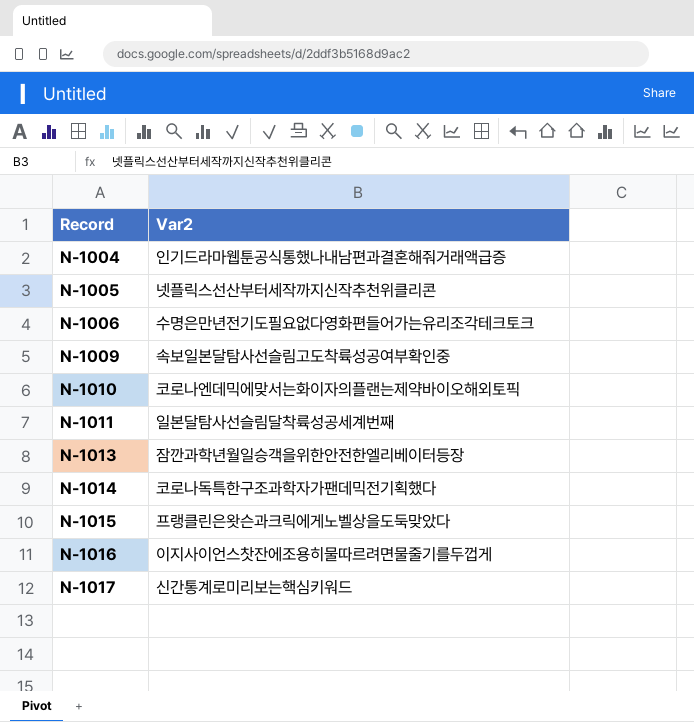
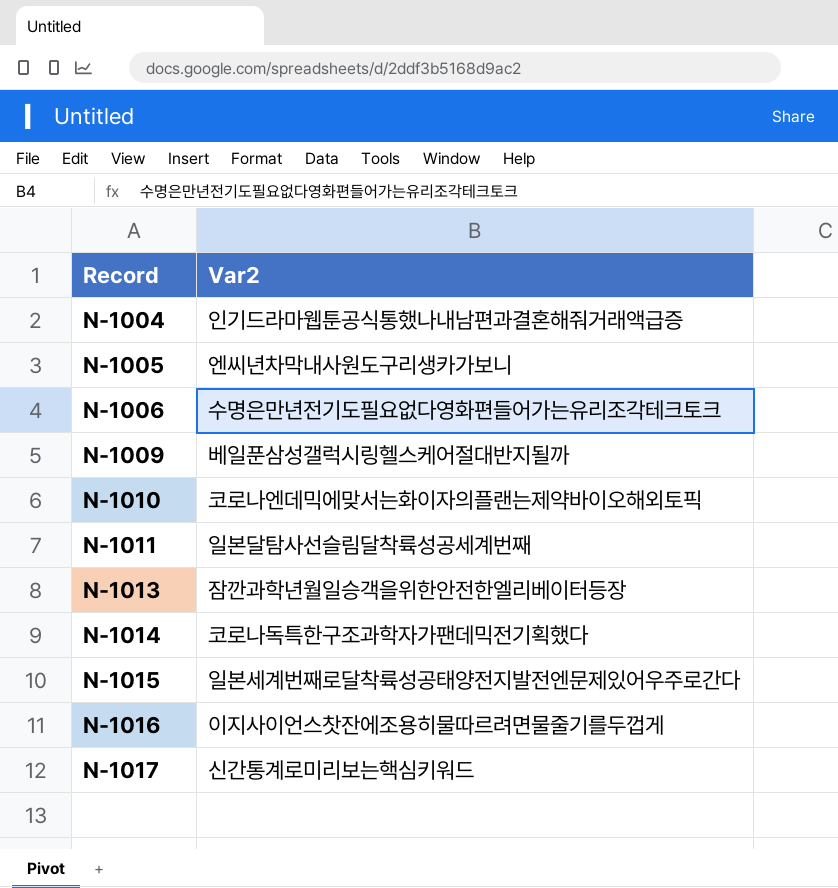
N-1005 | Var2: 넷플릭스선산부터세작까지신작추천위클리콘 -> 엔씨년차막내사원도구리생카가보니
N-1009 | Var2: 속보일본달탐사선슬림고도착륙성공여부확인중 -> 베일푼삼성갤럭시링헬스케어절대반지될까
N-1015 | Var2: 프랭클린은왓슨과크릭에게노벨상을도둑맞았다 -> 일본세계번째로달착륙성공태양전지발전엔문제있어우주로간다

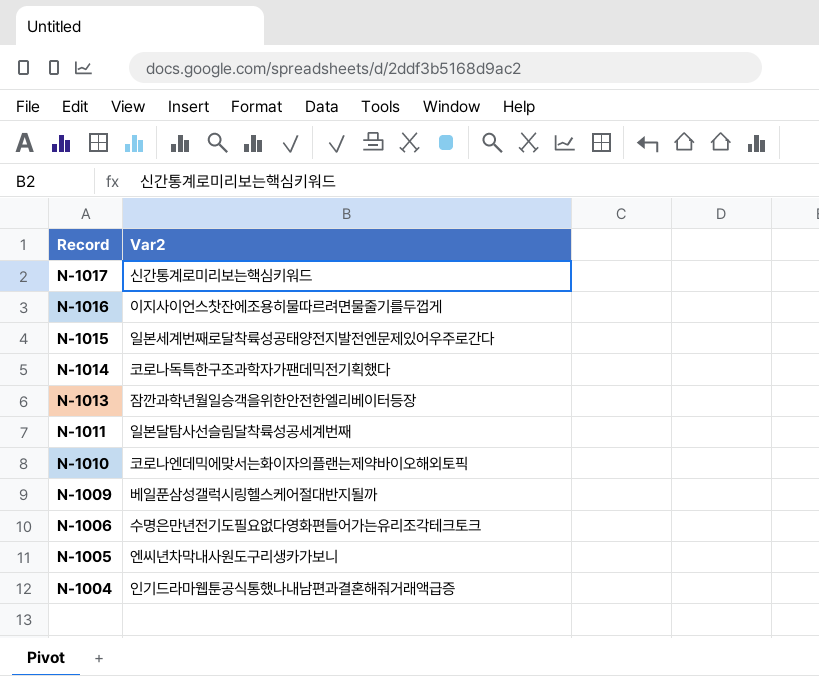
row order: Record ascending -> Record descending

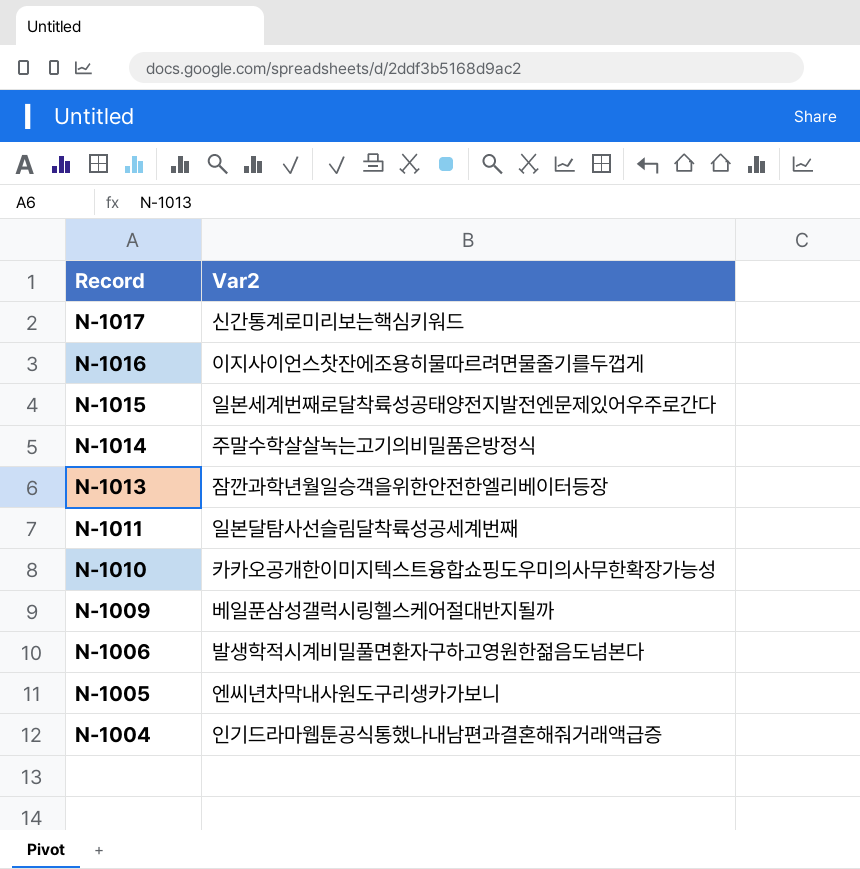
N-1014 | Var2: 코로나독특한구조과학자가팬데믹전기획했다 -> 주말수학살살녹는고기의비밀품은방정식
N-1010 | Var2: 코로나엔데믹에맞서는화이자의플랜는제약바이오해외토픽 -> 카카오공개한이미지텍스트융합쇼핑도우미의사무한확장가능성
N-1006 | Var2: 수명은만년전기도필요없다영화편들어가는유리조각테크토크 -> 발생학적시계비밀풀면환자구하고영원한젊음도넘본다

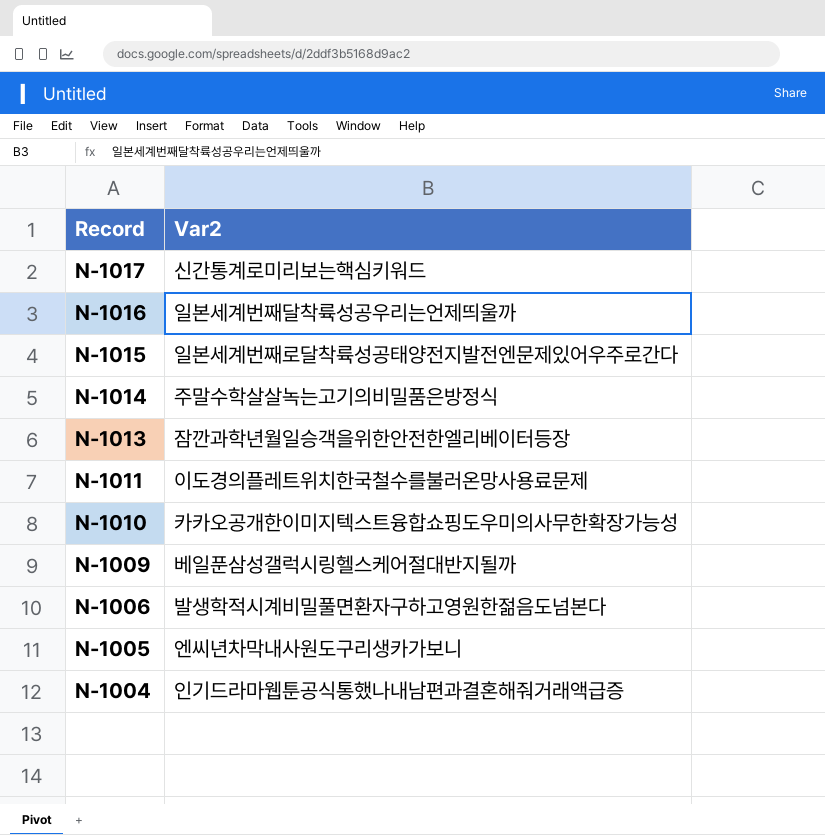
N-1016 | Var2: 이지사이언스찻잔에조용히물따르려면물줄기를두껍게 -> 일본세계번째달착륙성공우리는언제띄울까
N-1011 | Var2: 일본달탐사선슬림달착륙성공세계번째 -> 이도경의플레트위치한국철수를불러온망사용료문제

